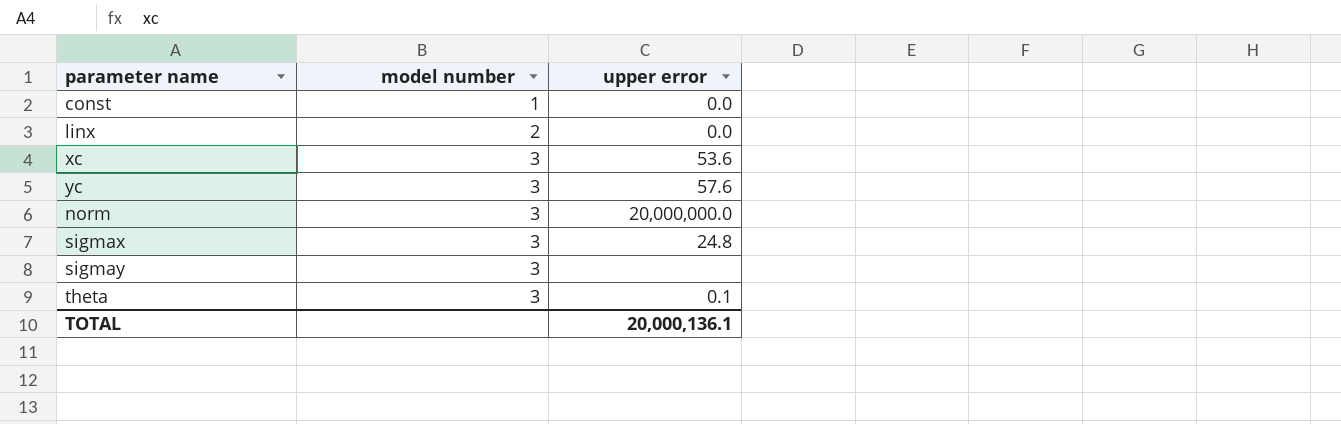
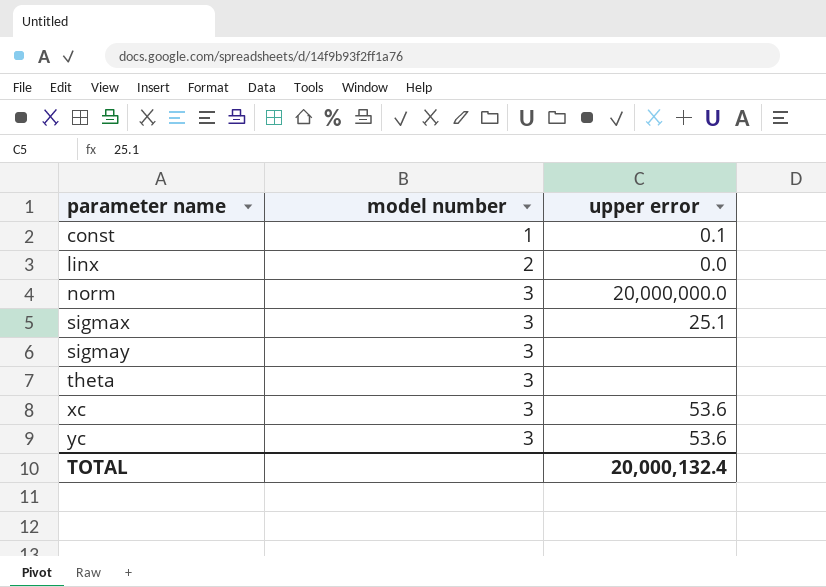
row order: model number ascending -> parameter name ascending
const | upper error: 0.0 -> 0.1
sigmax | upper error: 24.8 -> 25.1
theta | upper error: 0.1 -> none
yc | upper error: 57.6 -> 53.6
TOTAL | upper error: 20,000,136.1 -> 20,000,132.4

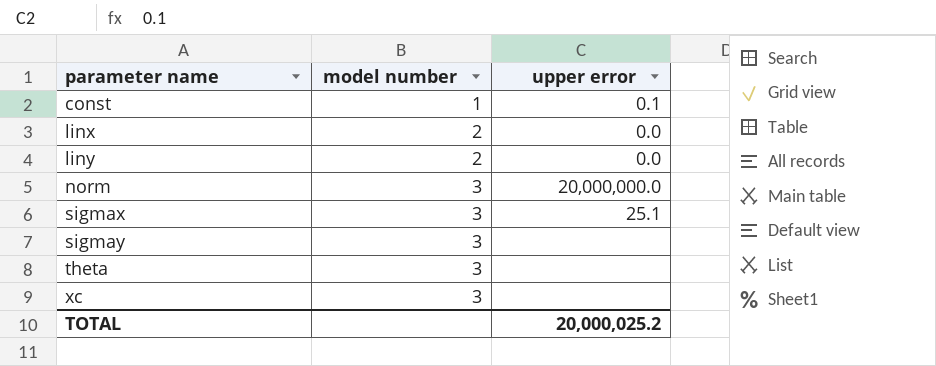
row yc: 3 | 53.6 -> none
row liny: none -> 2 | 0.0
xc | upper error: 53.6 -> none
TOTAL | upper error: 20,000,132.4 -> 20,000,025.2

